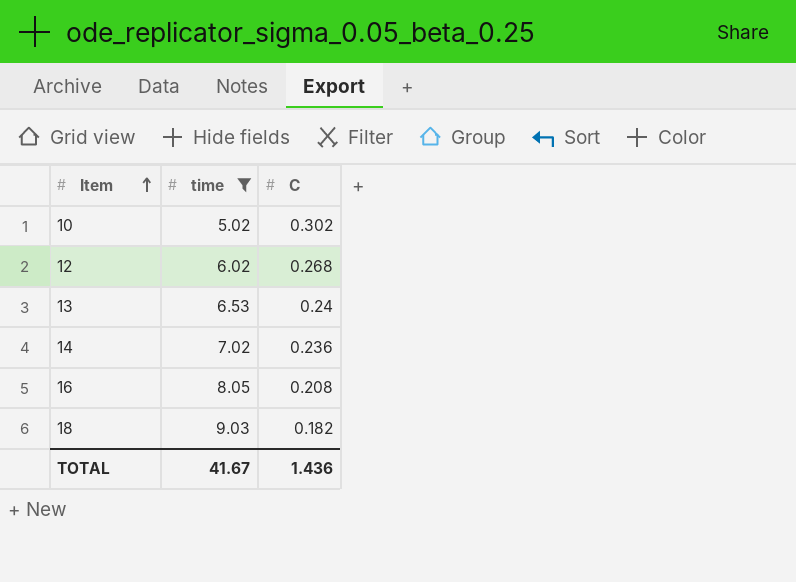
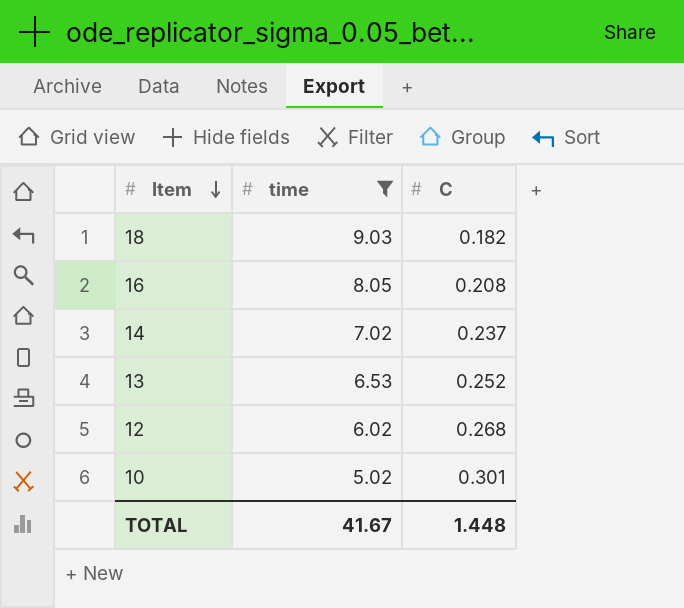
row order: Item ascending -> Item descending
14 | C: 0.236 -> 0.237
13 | C: 0.24 -> 0.252
10 | C: 0.302 -> 0.301
TOTAL | C: 1.436 -> 1.448

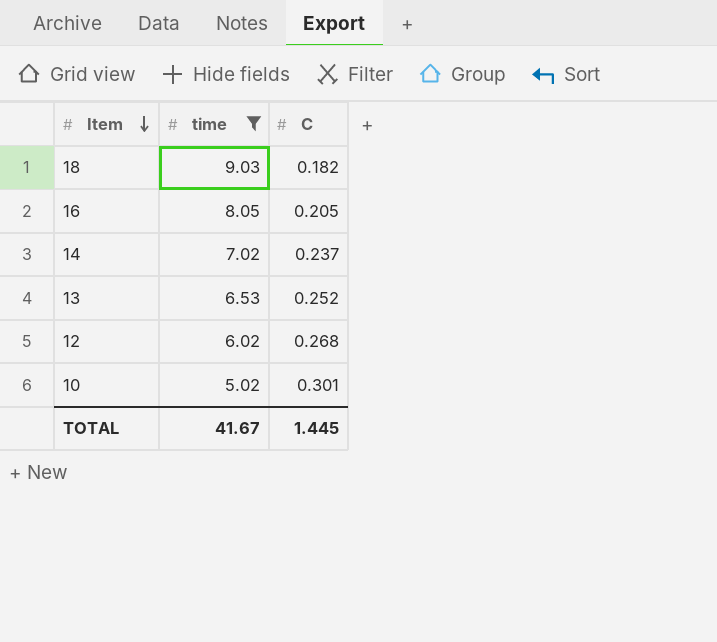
16 | C: 0.208 -> 0.205
TOTAL | C: 1.448 -> 1.445

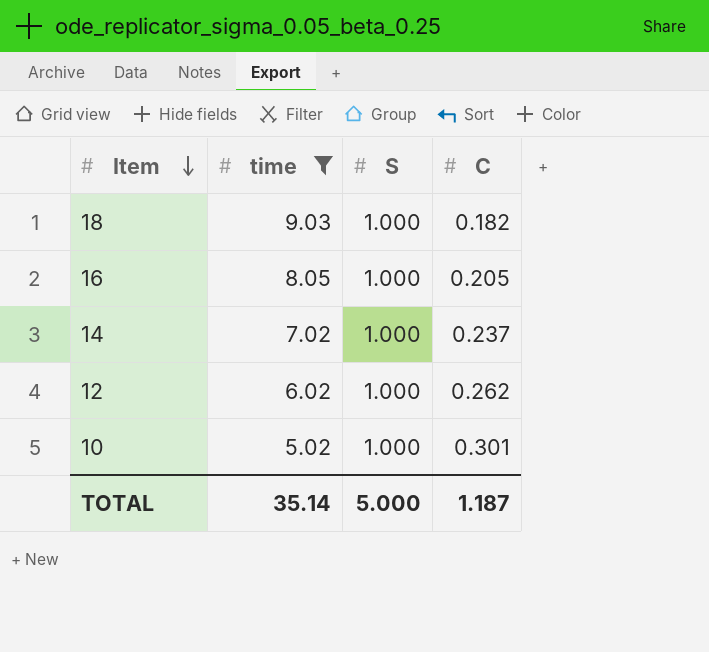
column S | position: none -> 3
row 13: 6.53 | 0.252 -> none
12 | C: 0.268 -> 0.262
TOTAL | time: 41.67 -> 35.14
TOTAL | C: 1.445 -> 1.187

